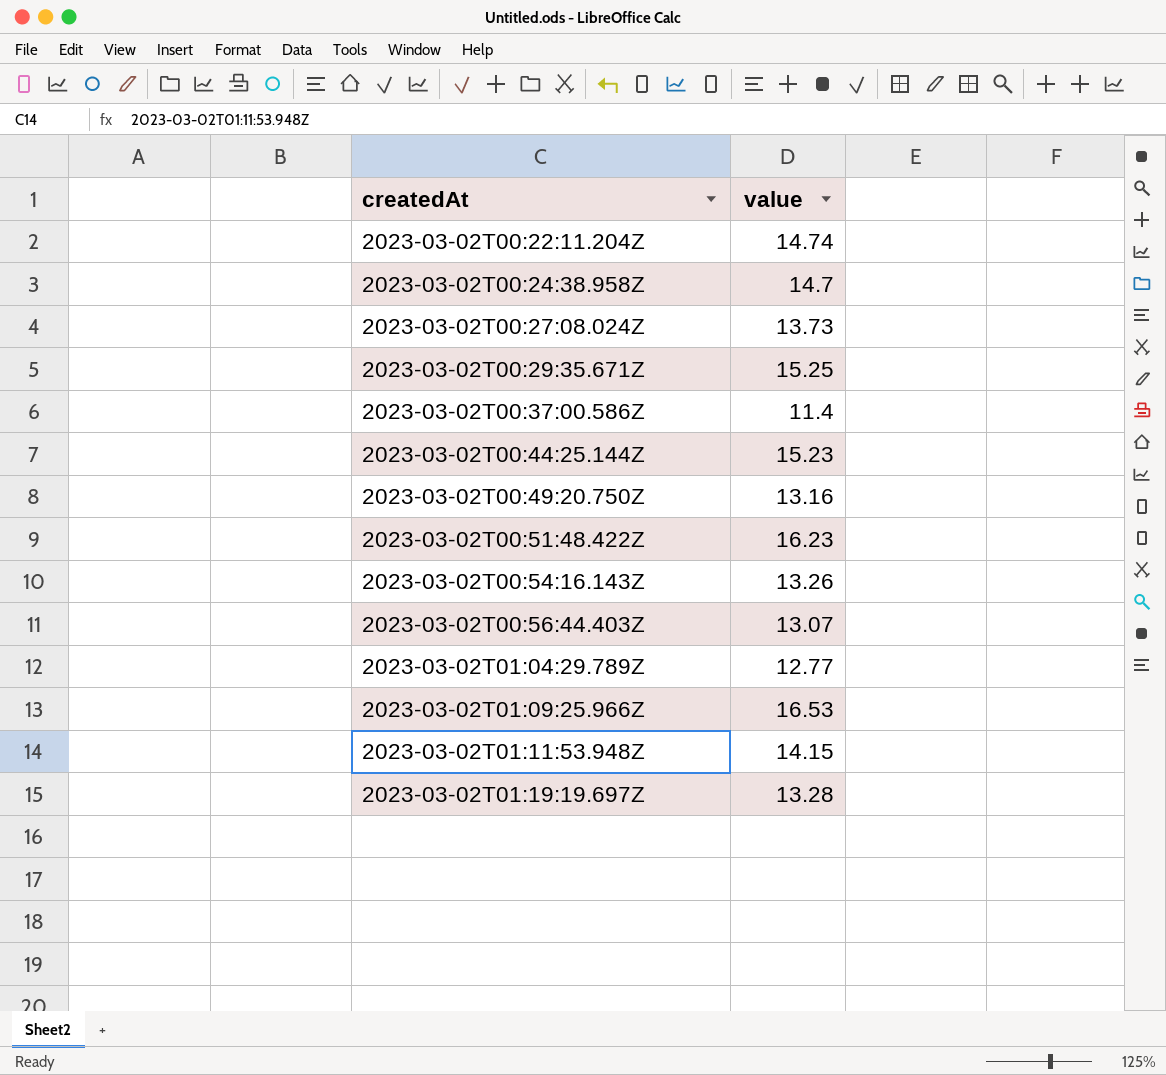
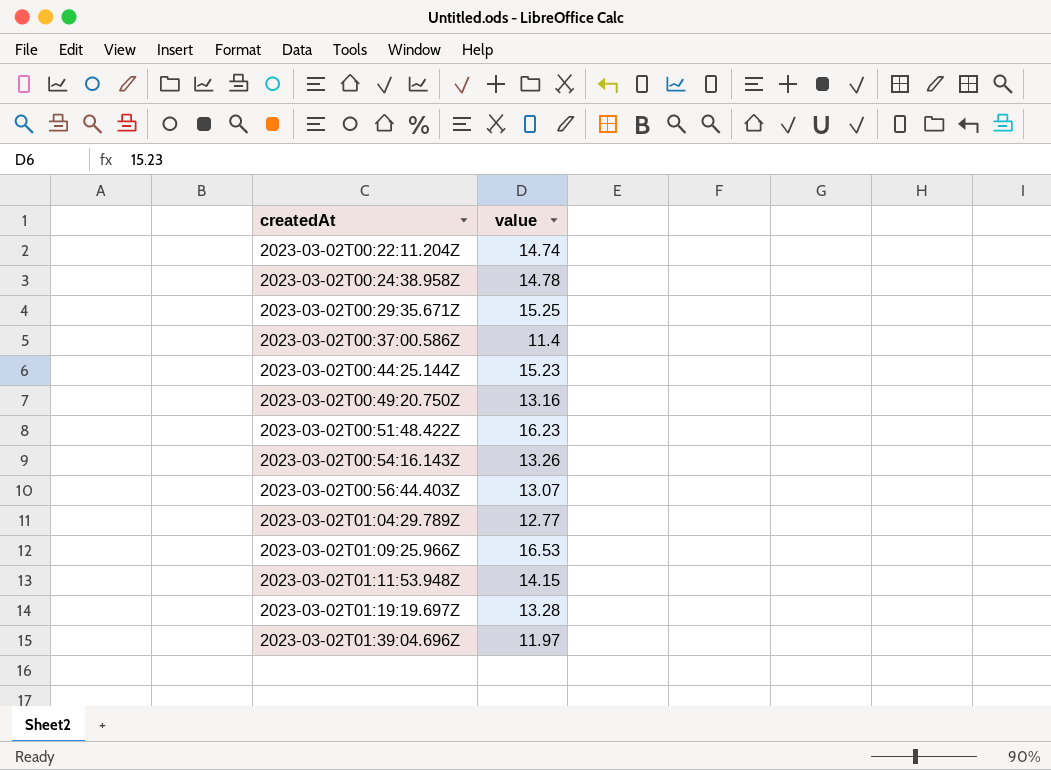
row 2023-03-02T00:27:08.024Z: 13.73 -> none
2023-03-02T00:24:38.958Z | value: 14.7 -> 14.78
row 2023-03-02T01:39:04.696Z: none -> 11.97

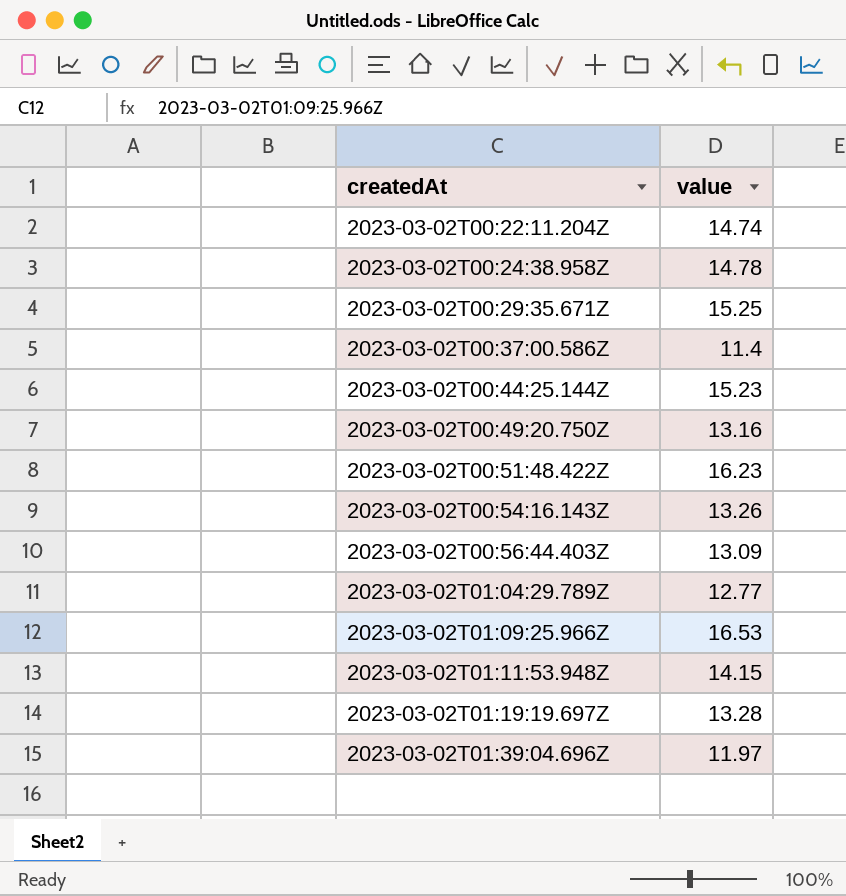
2023-03-02T00:56:44.403Z | value: 13.07 -> 13.09

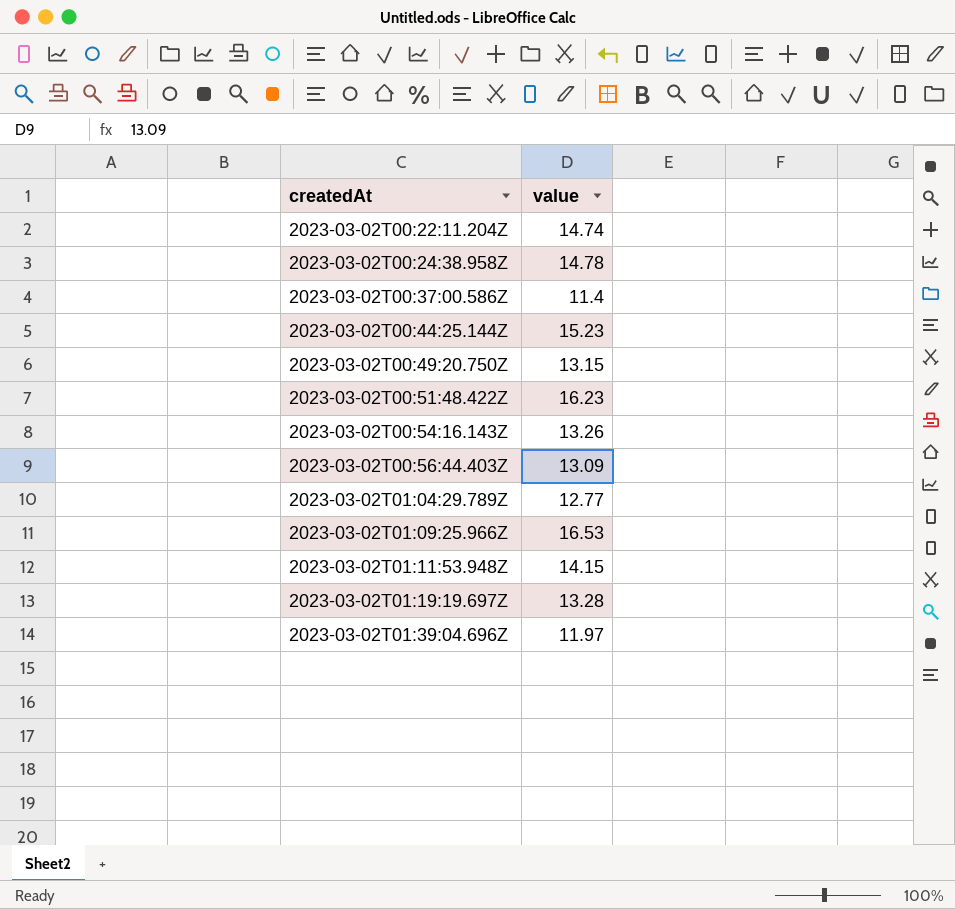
row 2023-03-02T00:29:35.671Z: 15.25 -> none
2023-03-02T00:49:20.750Z | value: 13.16 -> 13.15

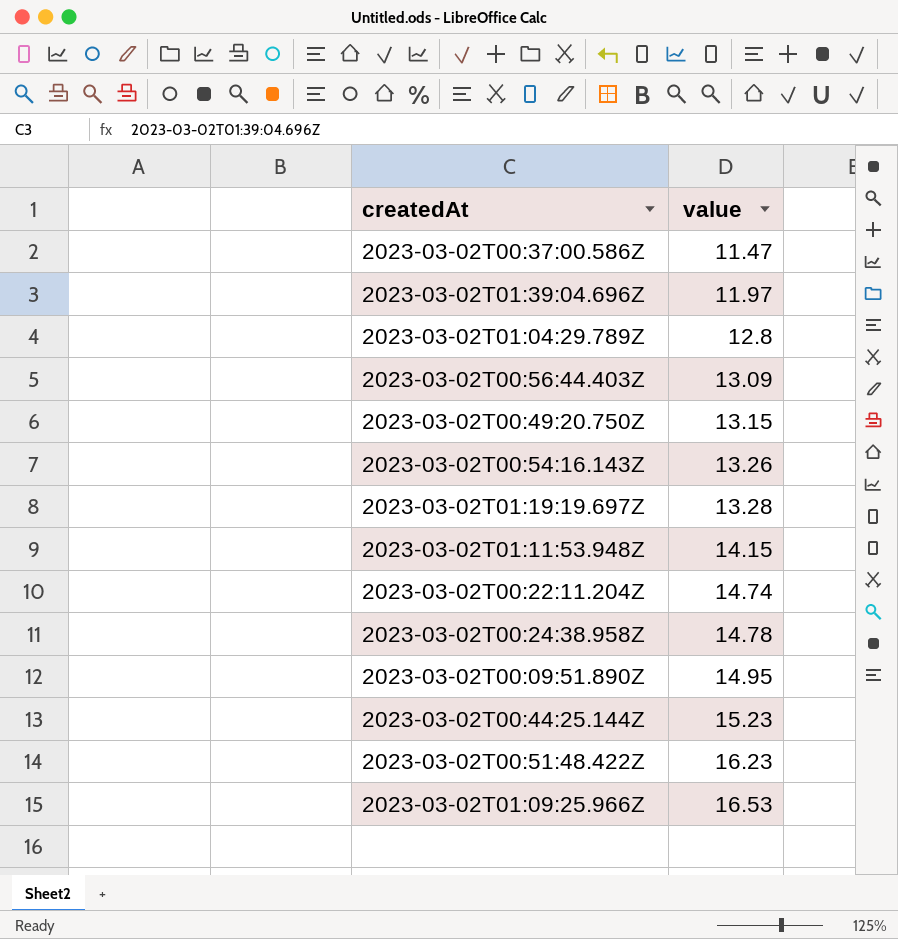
row order: createdAt ascending -> value ascending
2023-03-02T00:37:00.586Z | value: 11.4 -> 11.47
2023-03-02T01:04:29.789Z | value: 12.77 -> 12.8
row 2023-03-02T00:09:51.890Z: none -> 14.95

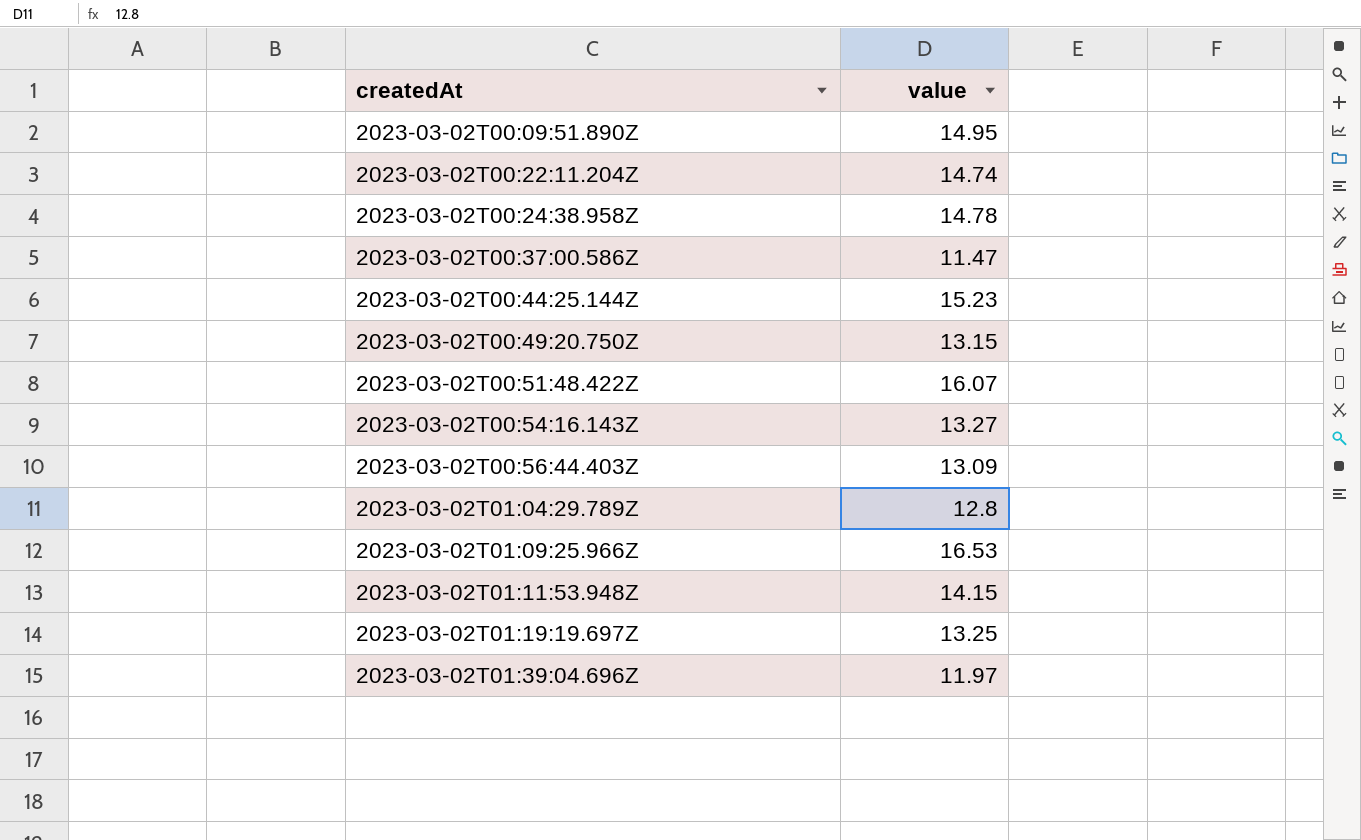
row order: value ascending -> createdAt ascending
2023-03-02T00:51:48.422Z | value: 16.23 -> 16.07
2023-03-02T00:54:16.143Z | value: 13.26 -> 13.27
2023-03-02T01:19:19.697Z | value: 13.28 -> 13.25

